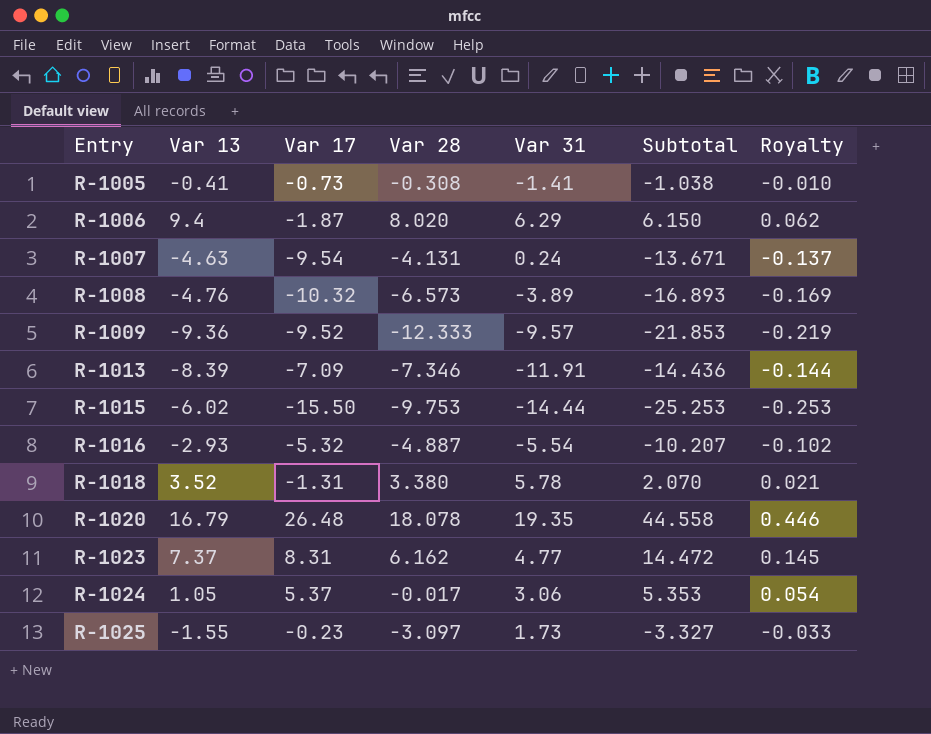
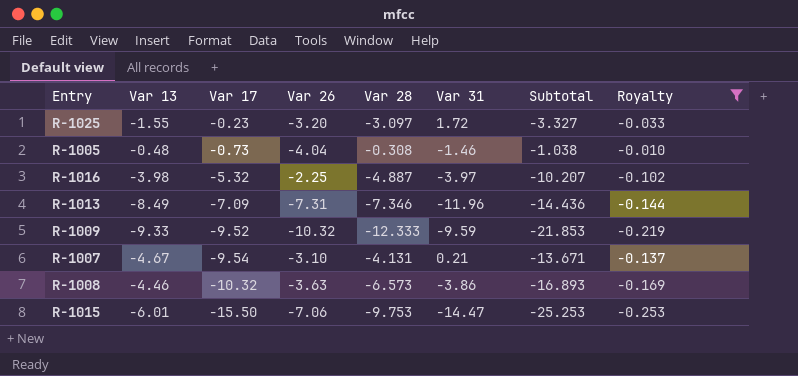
filter: none -> Royalty <= -0.010
row order: Entry ascending -> Var 17 descending
column Var 26 | position: none -> 4
R-1025 | Var 31: 1.73 -> 1.72
R-1005 | Var 13: -0.41 -> -0.48
R-1005 | Var 31: -1.41 -> -1.46
R-1016 | Var 13: -2.93 -> -3.98
R-1016 | Var 31: -5.54 -> -3.97
R-1013 | Var 13: -8.39 -> -8.49
R-1013 | Var 31: -11.91 -> -11.96
R-1009 | Var 13: -9.36 -> -9.33
R-1009 | Var 31: -9.57 -> -9.59
R-1007 | Var 13: -4.63 -> -4.67
R-1007 | Var 31: 0.24 -> 0.21
R-1008 | Var 13: -4.76 -> -4.46
R-1008 | Var 31: -3.89 -> -3.86
R-1015 | Var 13: -6.02 -> -6.01
R-1015 | Var 31: -14.44 -> -14.47

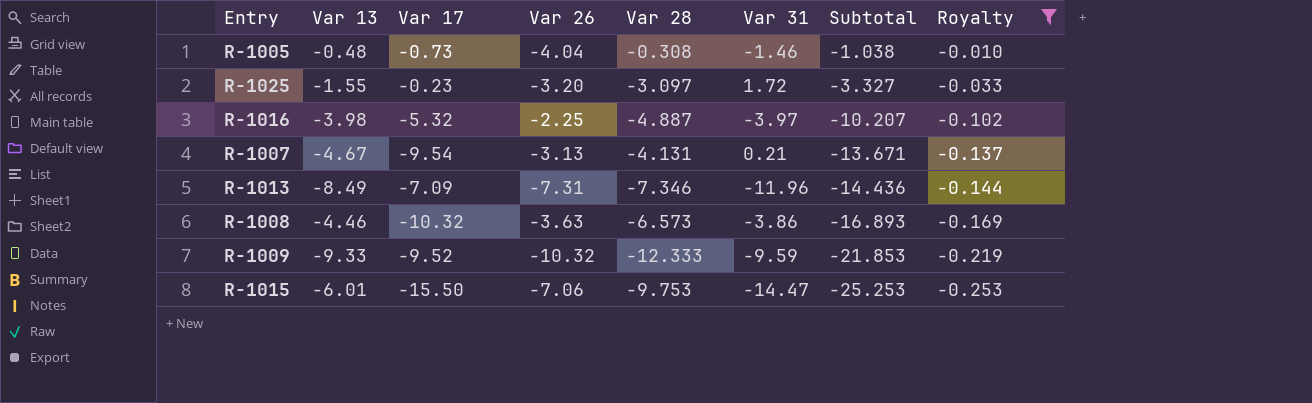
row order: Var 17 descending -> Subtotal descending
R-1007 | Var 26: -3.10 -> -3.13

